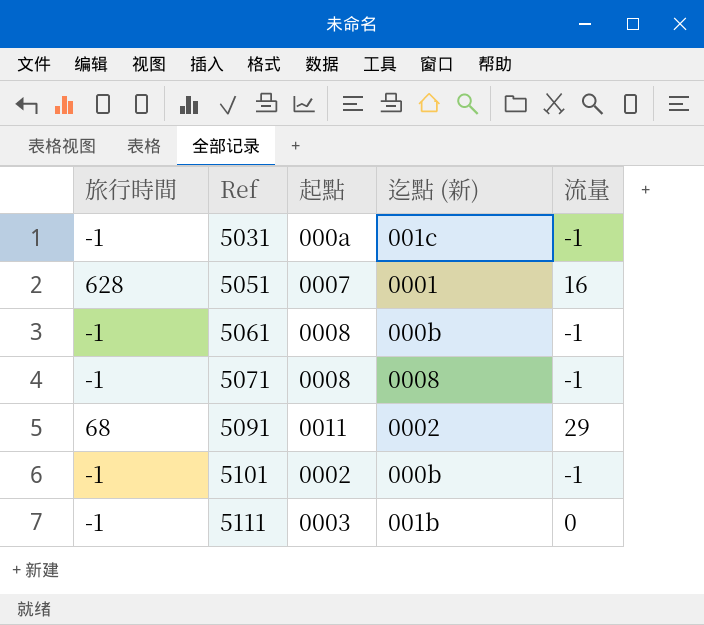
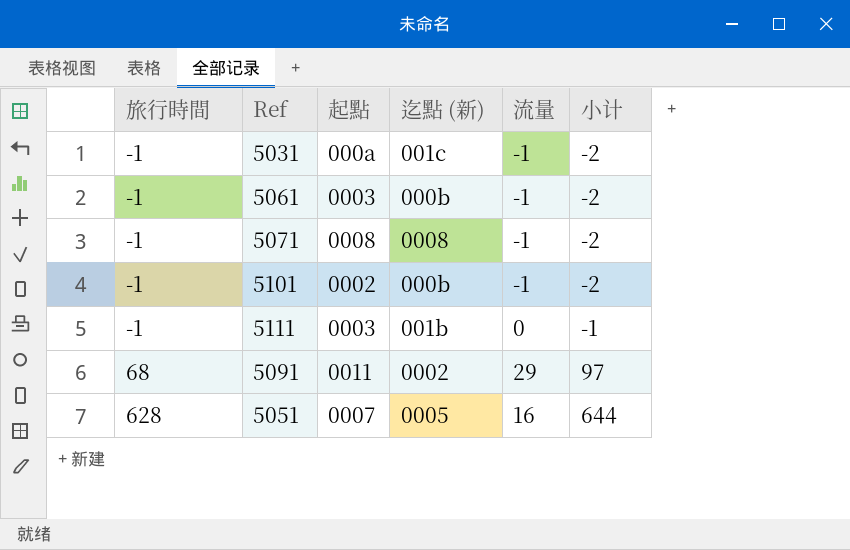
row order: Ref ascending -> 旅行時間 ascending
column 小计 | formula: none -> [旅行時間] + [流量]
5061 | 起點: 0008 -> 0003
5051 | 迄點 (新): 0001 -> 0005

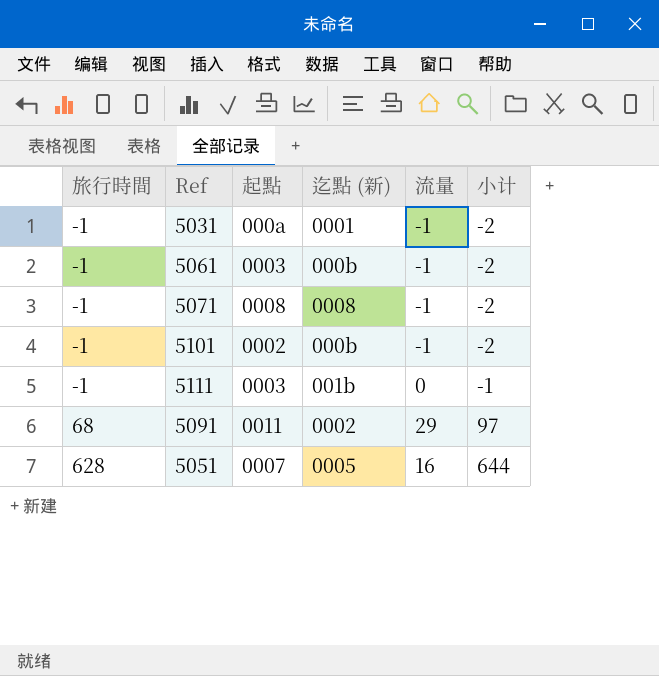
5031 | 迄點 (新): 001c -> 0001

